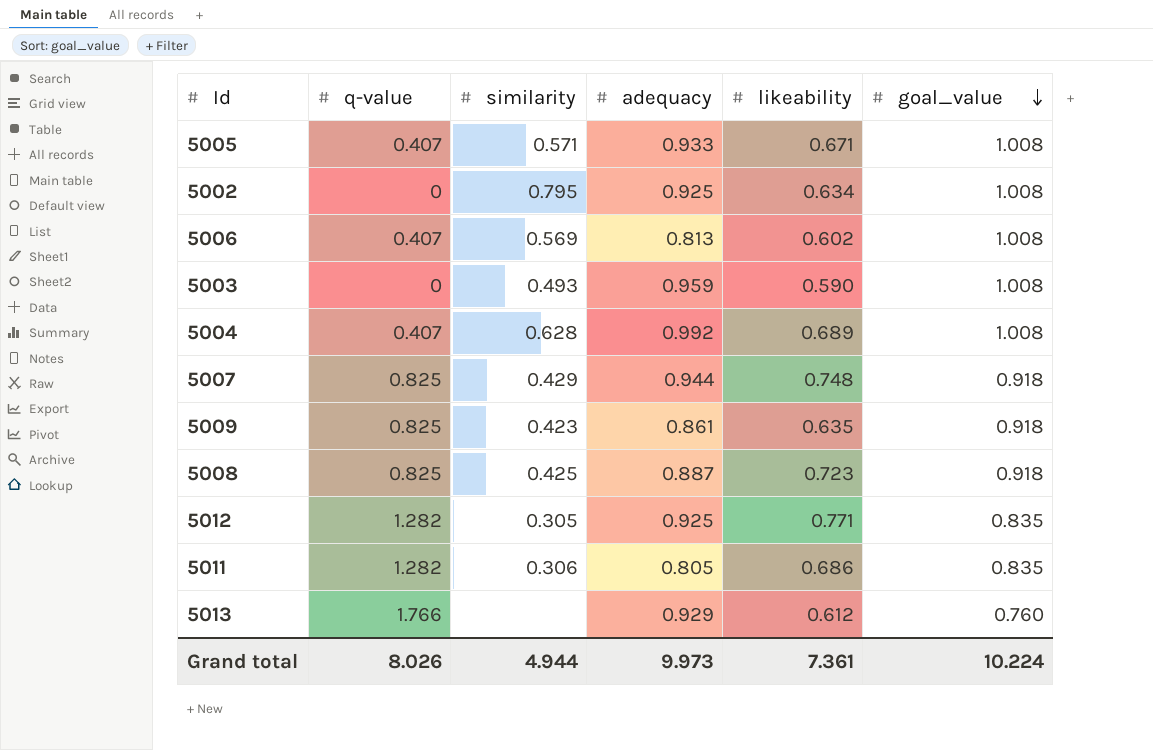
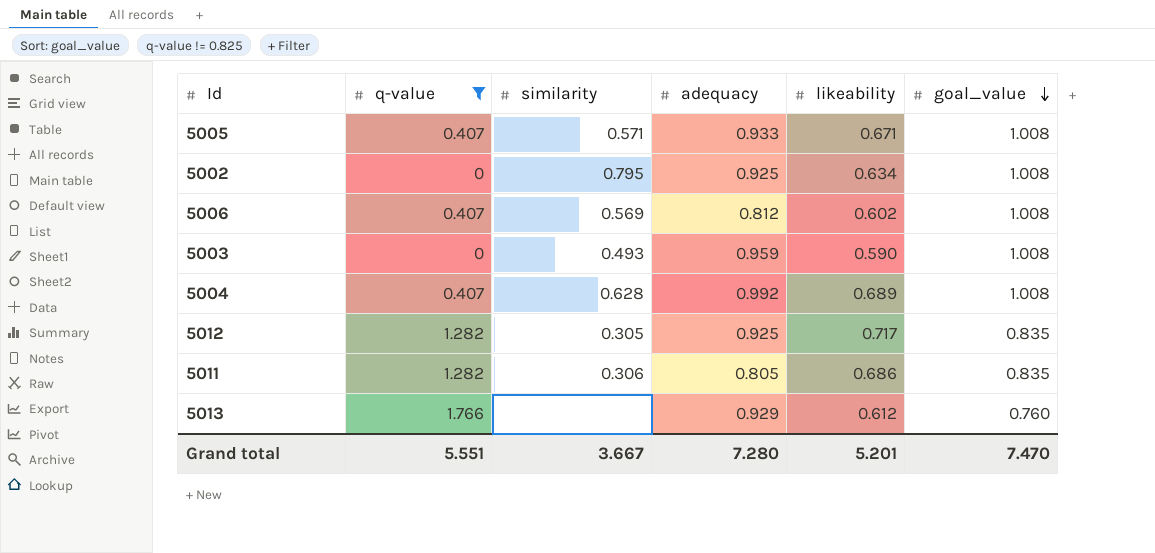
filter: none -> q-value != 0.825
5006 | adequacy: 0.813 -> 0.812
5012 | likeability: 0.771 -> 0.717
Grand total | q-value: 8.026 -> 5.551
Grand total | similarity: 4.944 -> 3.667
Grand total | adequacy: 9.973 -> 7.280
Grand total | likeability: 7.361 -> 5.201
Grand total | goal_value: 10.224 -> 7.470

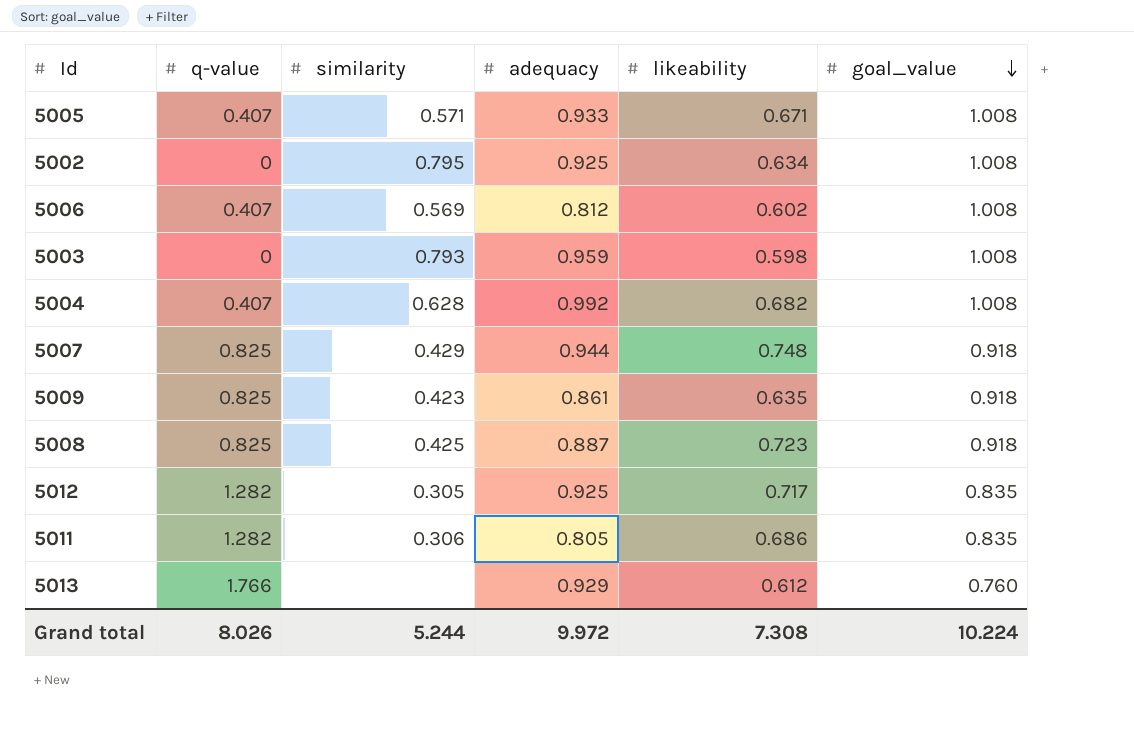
filter: q-value != 0.825 -> none
5003 | similarity: 0.493 -> 0.793
5003 | likeability: 0.590 -> 0.598
5004 | likeability: 0.689 -> 0.682
Grand total | q-value: 5.551 -> 8.026
Grand total | similarity: 3.667 -> 5.244
Grand total | adequacy: 7.280 -> 9.972
Grand total | likeability: 5.201 -> 7.308
Grand total | goal_value: 7.470 -> 10.224

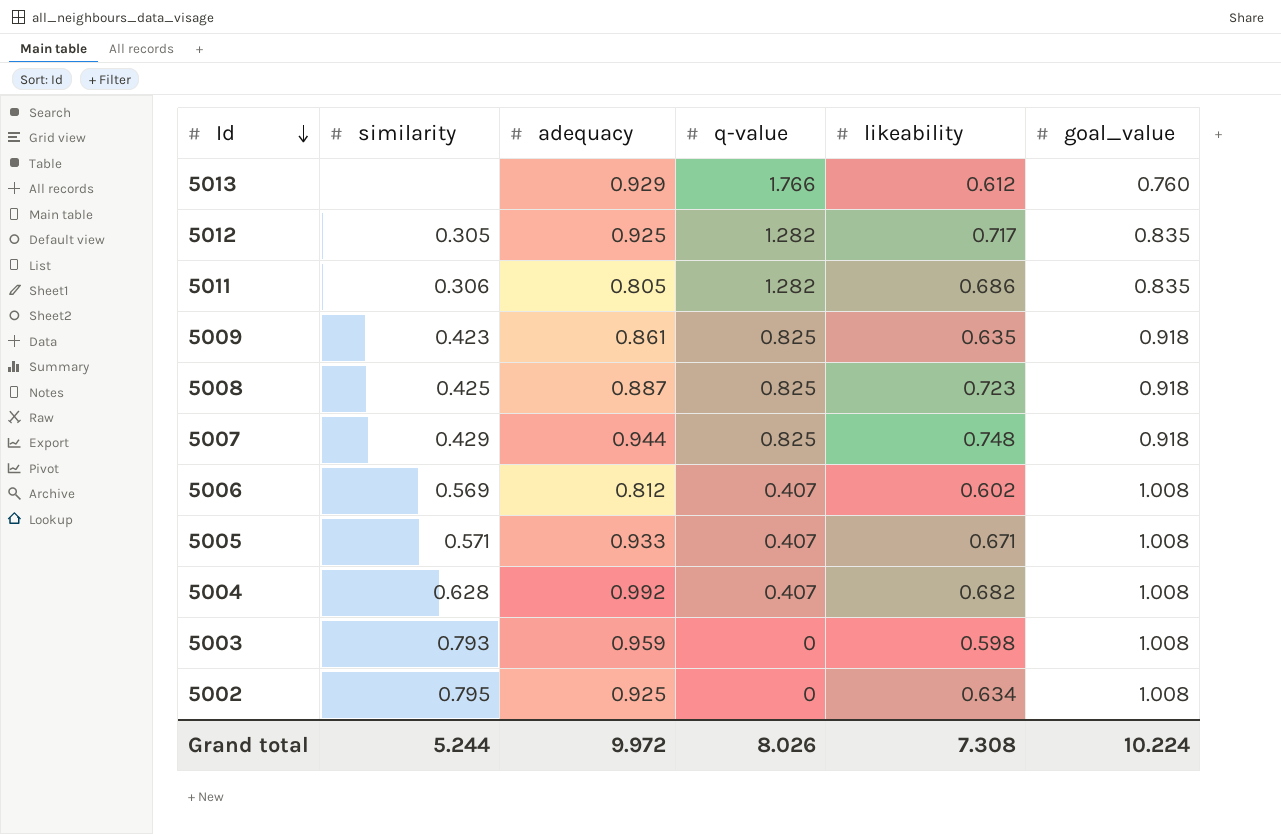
row order: goal_value descending -> Id descending
column q-value | position: 2 -> 4

